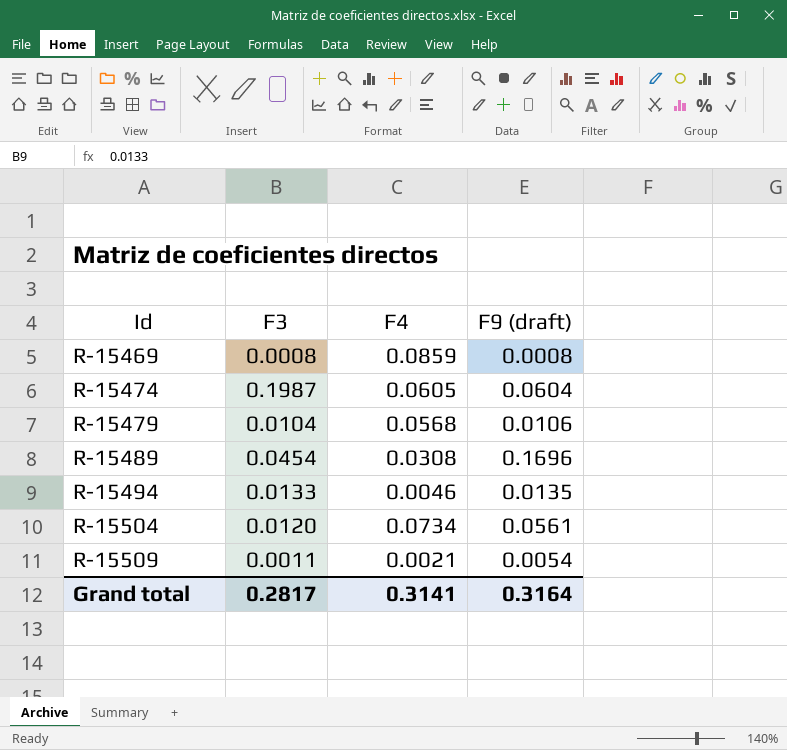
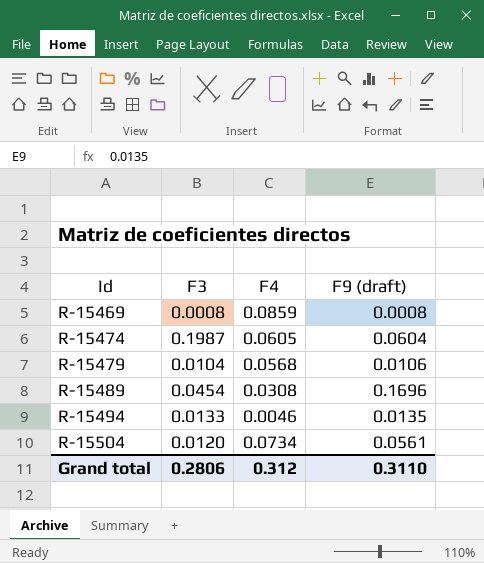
row R-15509: 0.0011 | 0.0021 | 0.0054 -> none
Grand total | F3: 0.2817 -> 0.2806
Grand total | F4: 0.3141 -> 0.312
Grand total | F9 (draft): 0.3164 -> 0.3110

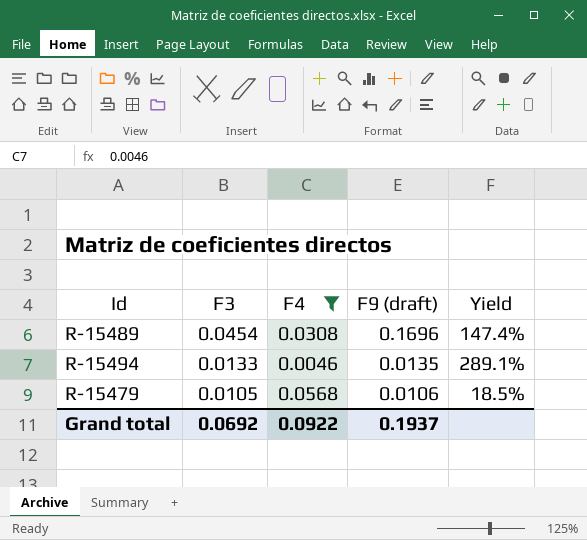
filter: none -> F4 <= 0.0568
row order: Id ascending -> F3 descending
column Yield | formula: none -> [F3] / [F4]
R-15479 | F3: 0.0104 -> 0.0105
Grand total | F3: 0.2806 -> 0.0692
Grand total | F4: 0.312 -> 0.0922
Grand total | F9 (draft): 0.3110 -> 0.1937

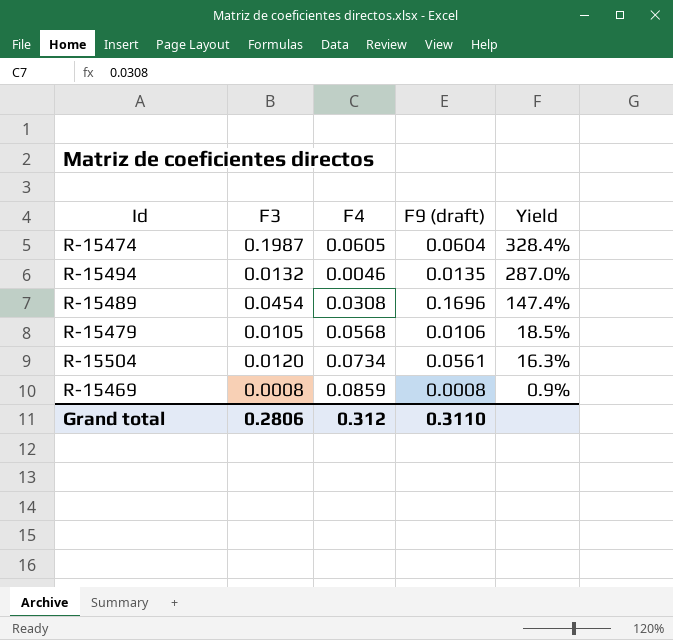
filter: F4 <= 0.0568 -> none
row order: F3 descending -> Yield descending
R-15494 | F3: 0.0133 -> 0.0132
R-15494 | Yield: 289.1% -> 287.0%
Grand total | F3: 0.0692 -> 0.2806
Grand total | F4: 0.0922 -> 0.312
Grand total | F9 (draft): 0.1937 -> 0.3110

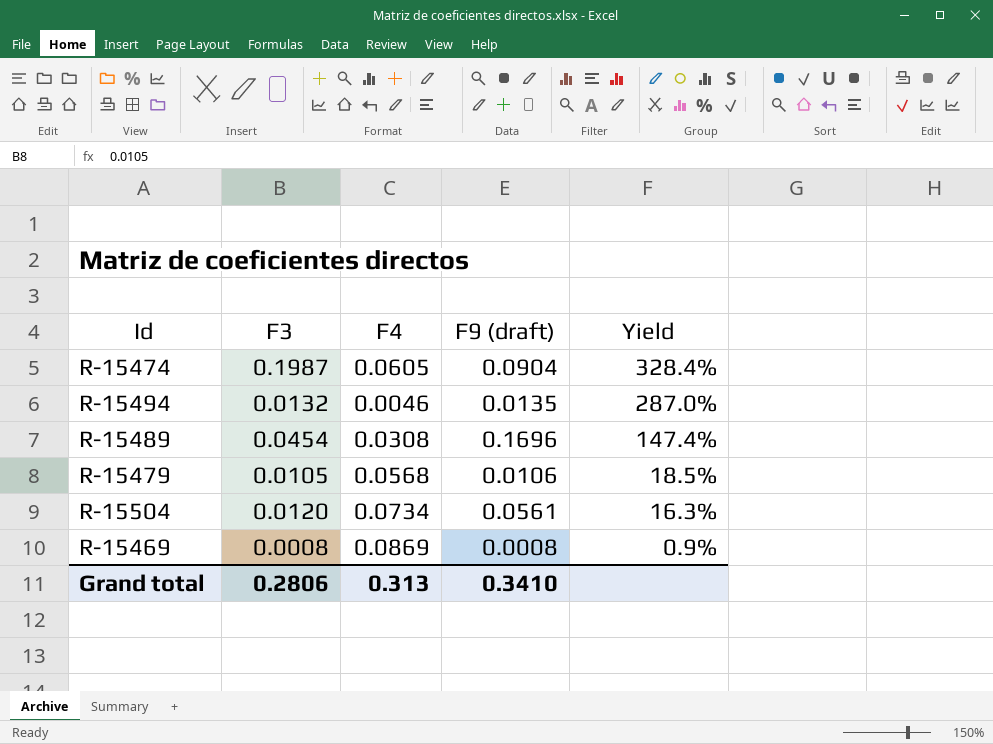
R-15474 | F9 (draft): 0.0604 -> 0.0904
R-15469 | F4: 0.0859 -> 0.0869
Grand total | F4: 0.312 -> 0.313
Grand total | F9 (draft): 0.3110 -> 0.3410

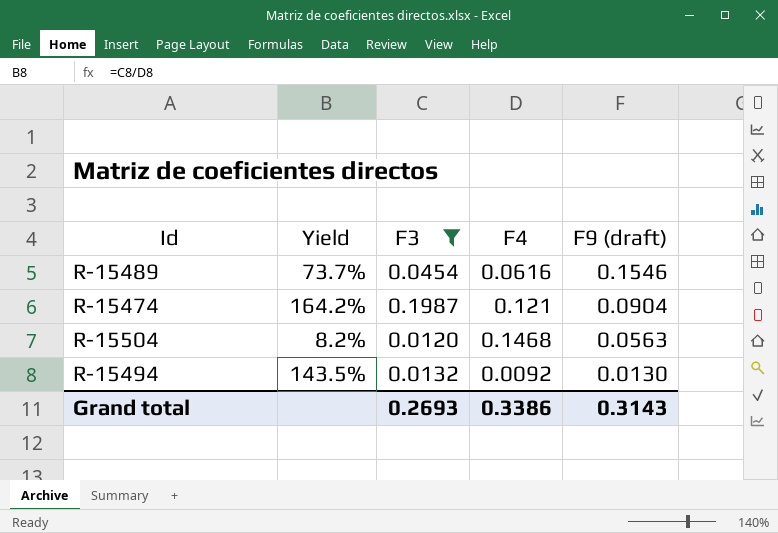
filter: none -> F3 >= 0.0120
row order: Yield descending -> F9 (draft) descending
column Yield | position: 5 -> 2
R-15489 | Yield: 147.4% -> 73.7%
R-15489 | F4: 0.0308 -> 0.0616
R-15489 | F9 (draft): 0.1696 -> 0.1546
R-15474 | Yield: 328.4% -> 164.2%
R-15474 | F4: 0.0605 -> 0.121
R-15504 | Yield: 16.3% -> 8.2%
R-15504 | F4: 0.0734 -> 0.1468
R-15504 | F9 (draft): 0.0561 -> 0.0563
R-15494 | Yield: 287.0% -> 143.5%
R-15494 | F4: 0.0046 -> 0.0092
R-15494 | F9 (draft): 0.0135 -> 0.0130
Grand total | F3: 0.2806 -> 0.2693
Grand total | F4: 0.313 -> 0.3386
Grand total | F9 (draft): 0.3410 -> 0.3143

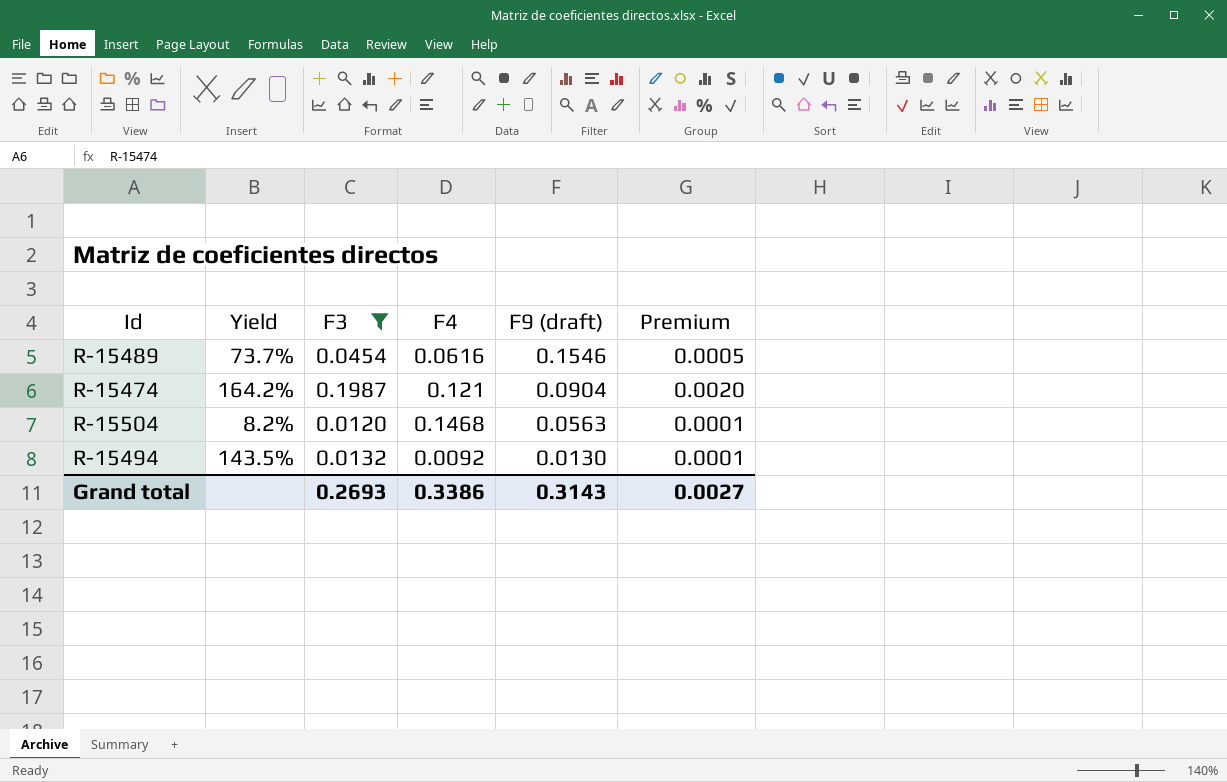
column Premium | formula: none -> [F3] * 0.01

